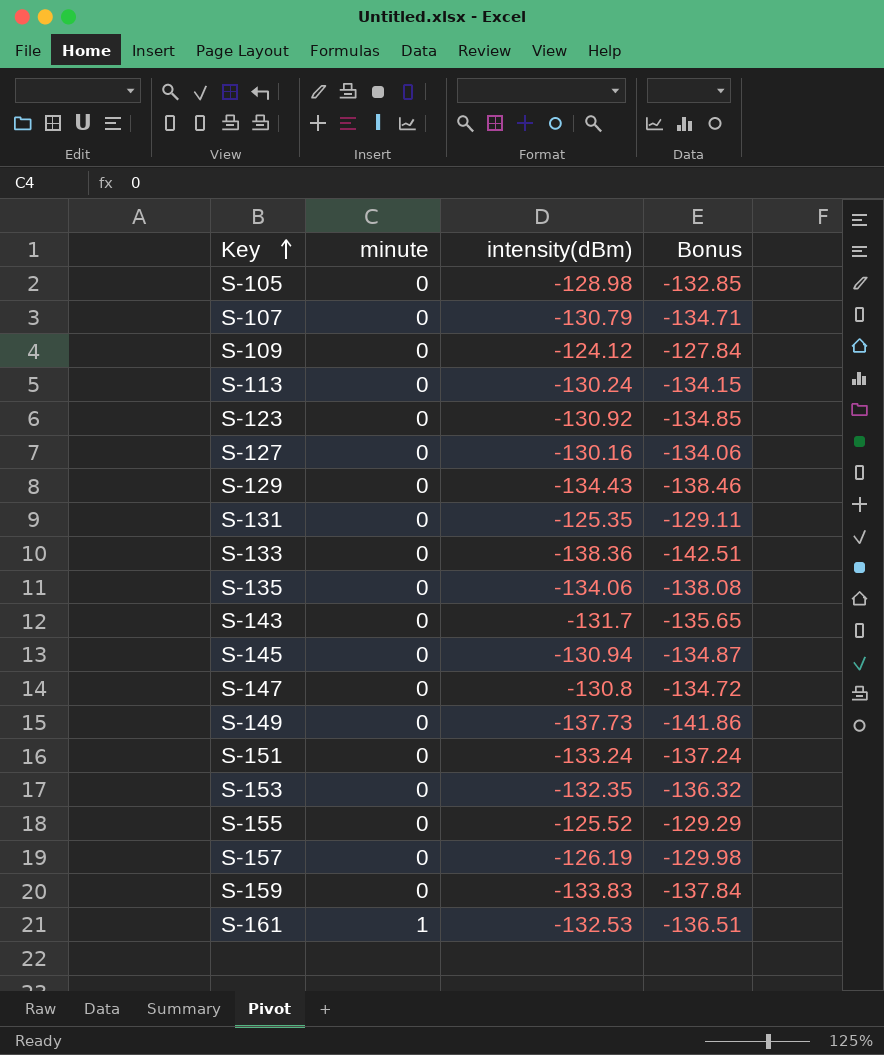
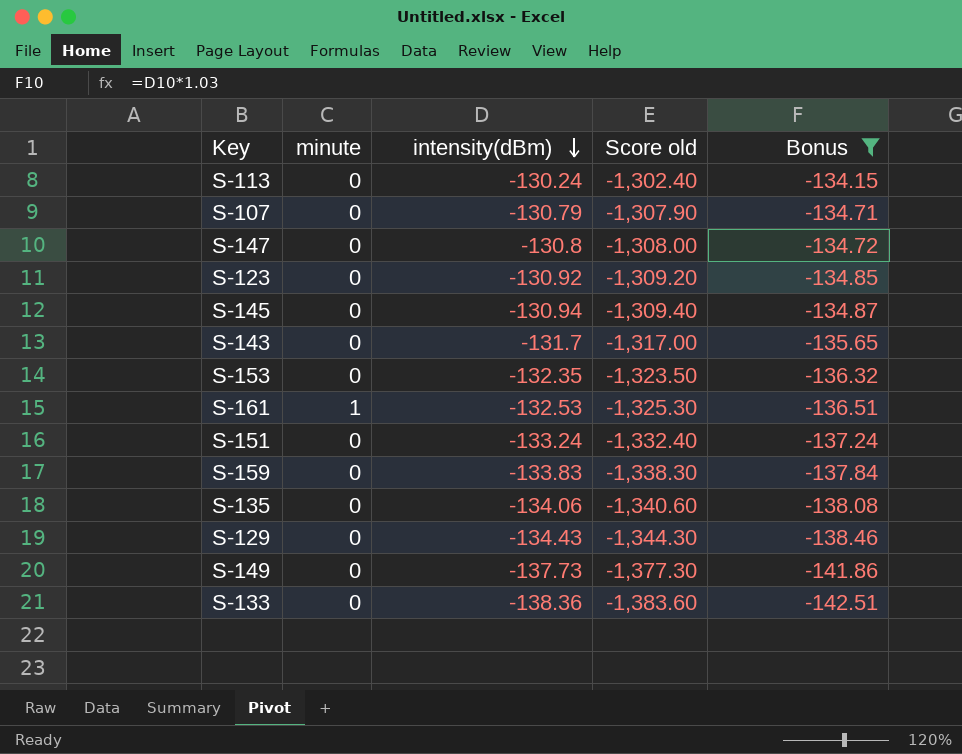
filter: none -> Bonus <= -134.15
row order: Key ascending -> intensity(dBm) descending
column Score old | formula: none -> [intensity(dBm)] * 10

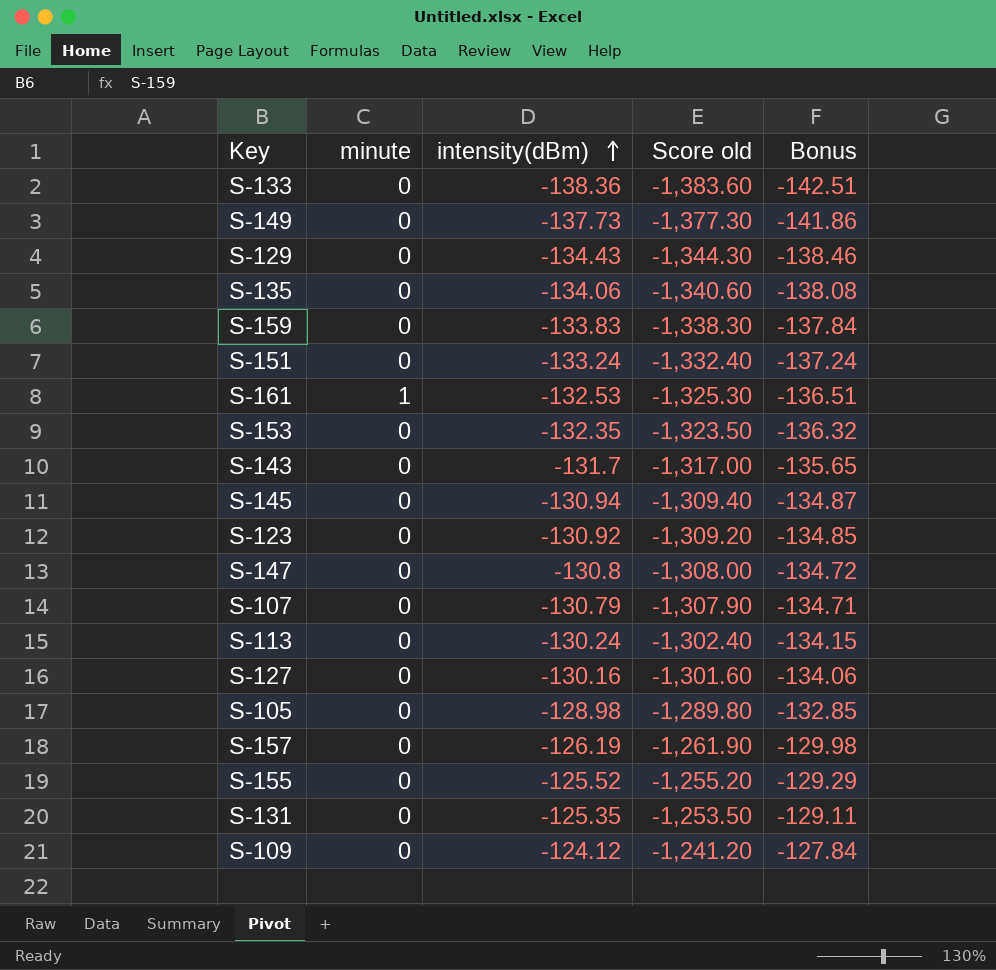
filter: Bonus <= -134.15 -> none
row order: intensity(dBm) descending -> intensity(dBm) ascending

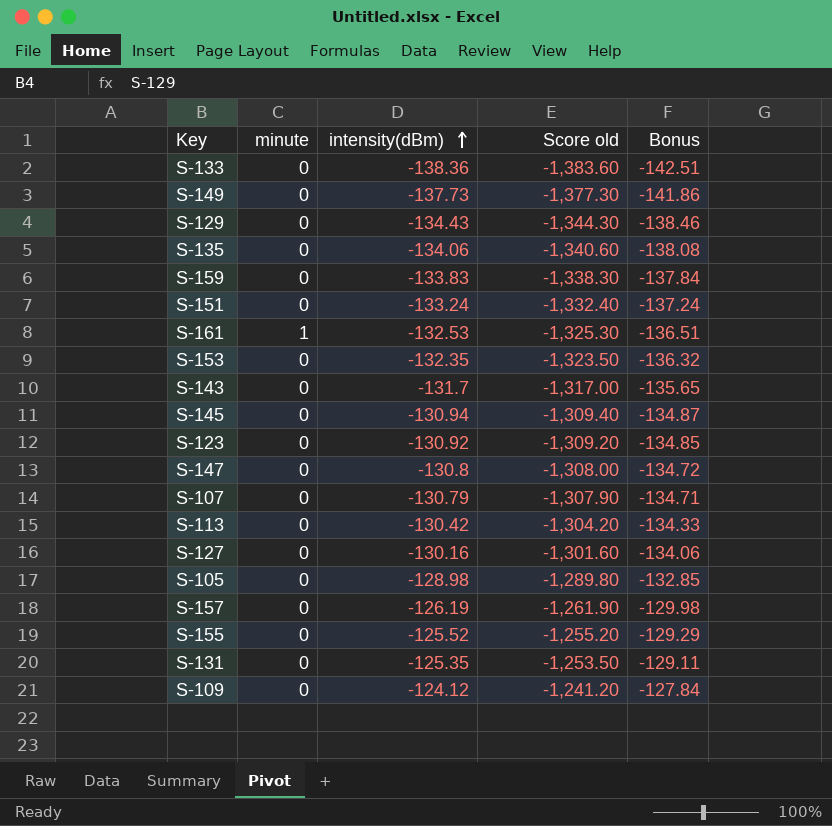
S-113 | intensity(dBm): -130.24 -> -130.42
S-113 | Score old: -1,302.40 -> -1,304.20
S-113 | Bonus: -134.15 -> -134.33

